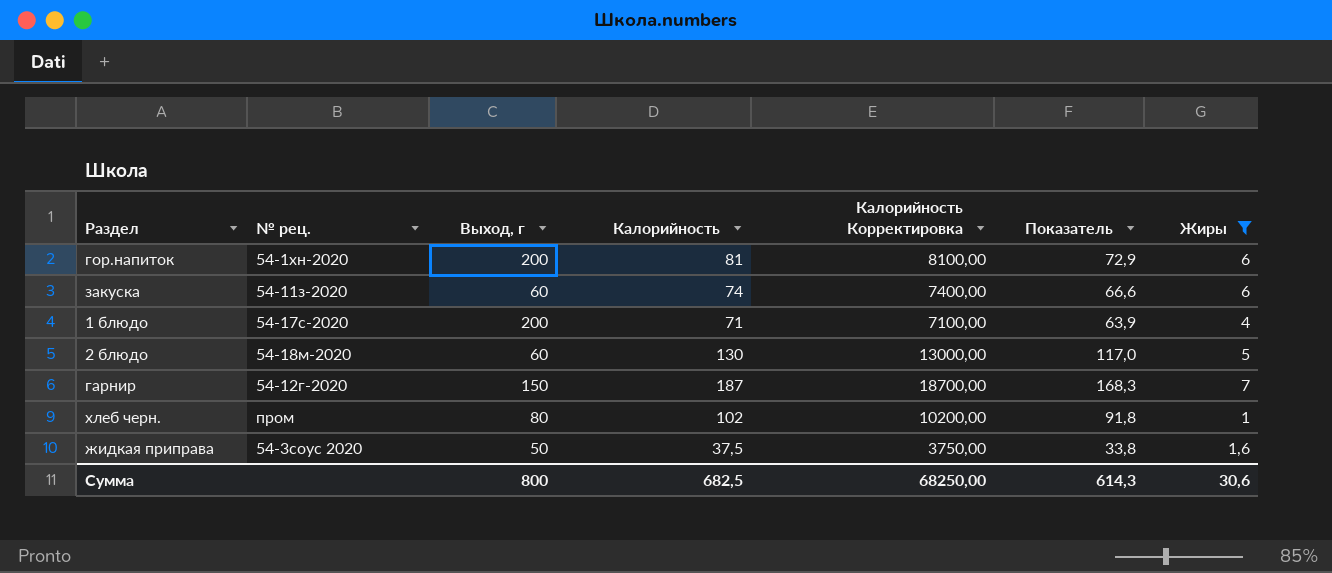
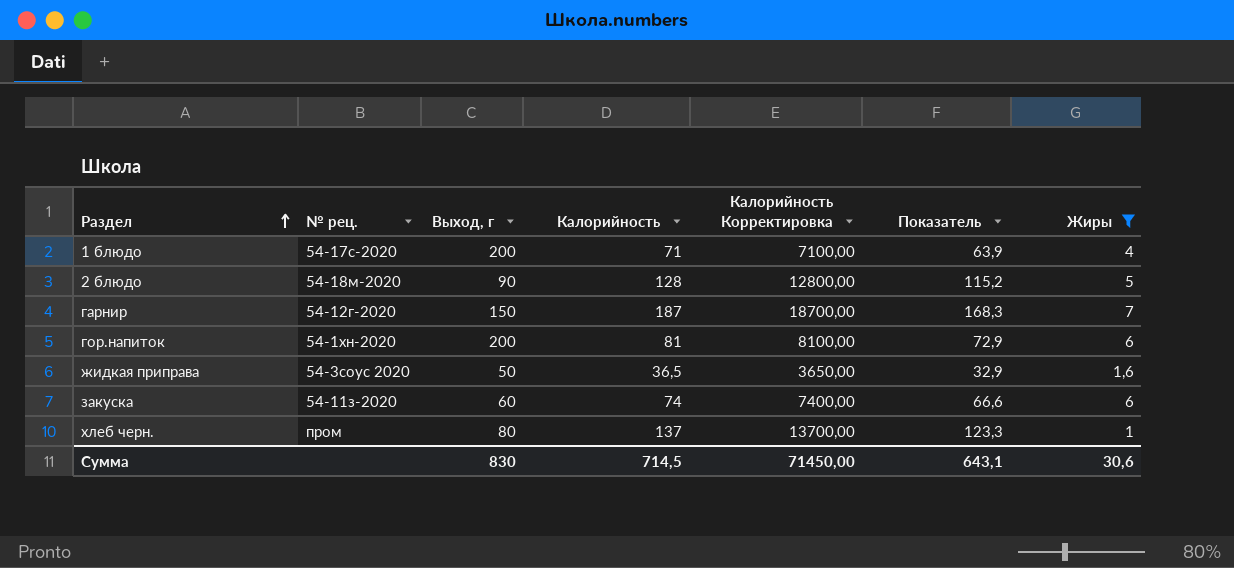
row order: none -> Раздел ascending
2 блюдо | Выход, г: 60 -> 90
2 блюдо | Калорийность: 130 -> 128
2 блюдо | Калорийность Корректировка: 13000,00 -> 12800,00
2 блюдо | Показатель: 117,0 -> 115,2
жидкая приправа | Калорийность: 37,5 -> 36,5
жидкая приправа | Калорийность Корректировка: 3750,00 -> 3650,00
жидкая приправа | Показатель: 33,8 -> 32,9
хлеб черн. | Калорийность: 102 -> 137
хлеб черн. | Калорийность Корректировка: 10200,00 -> 13700,00
хлеб черн. | Показатель: 91,8 -> 123,3
Сумма | Выход, г: 800 -> 830
Сумма | Калорийность: 682,5 -> 714,5
Сумма | Калорийность Корректировка: 68250,00 -> 71450,00
Сумма | Показатель: 614,3 -> 643,1

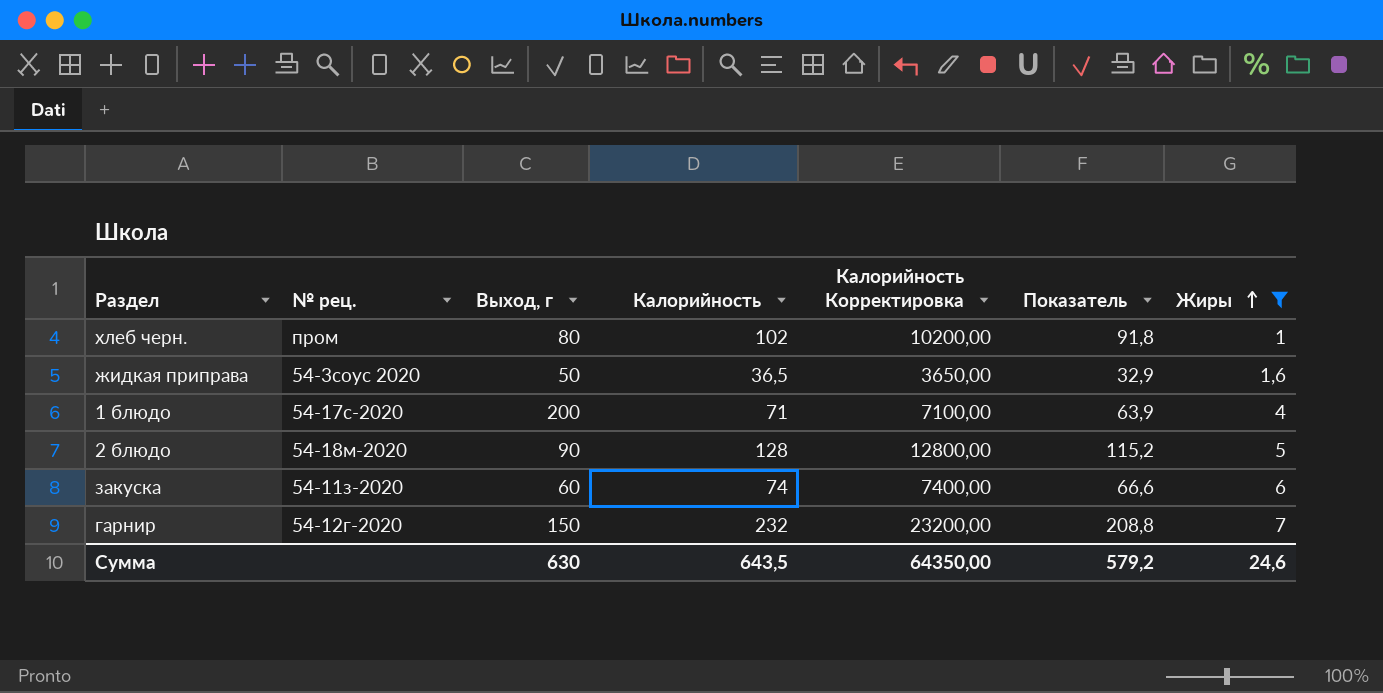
row order: Раздел ascending -> Жиры ascending
row гор.напиток: 54-1хн-2020 | 200 | 81 | 8100,00 | 72,9 | 6 -> none
хлеб черн. | Калорийность: 137 -> 102
хлеб черн. | Калорийность Корректировка: 13700,00 -> 10200,00
хлеб черн. | Показатель: 123,3 -> 91,8
гарнир | Калорийность: 187 -> 232
гарнир | Калорийность Корректировка: 18700,00 -> 23200,00
гарнир | Показатель: 168,3 -> 208,8
Сумма | Выход, г: 830 -> 630
Сумма | Калорийность: 714,5 -> 643,5
Сумма | Калорийность Корректировка: 71450,00 -> 64350,00
Сумма | Показатель: 643,1 -> 579,2
Сумма | Жиры: 30,6 -> 24,6

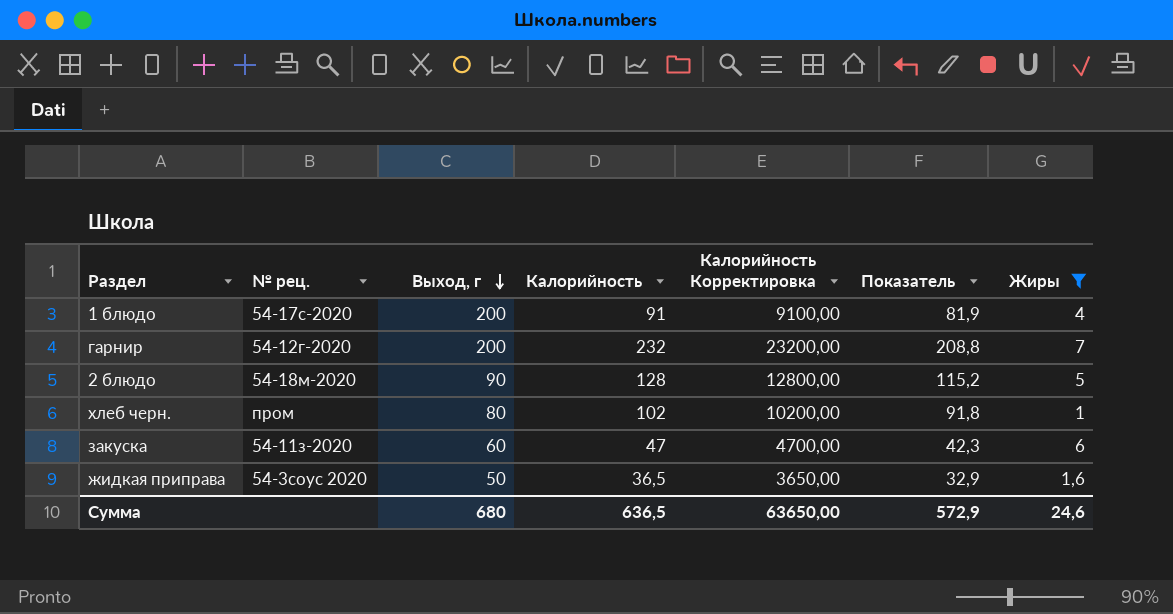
row order: Жиры ascending -> Выход, г descending
1 блюдо | Калорийность: 71 -> 91
1 блюдо | Калорийность Корректировка: 7100,00 -> 9100,00
1 блюдо | Показатель: 63,9 -> 81,9
гарнир | Выход, г: 150 -> 200
закуска | Калорийность: 74 -> 47
закуска | Калорийность Корректировка: 7400,00 -> 4700,00
закуска | Показатель: 66,6 -> 42,3
Сумма | Выход, г: 630 -> 680
Сумма | Калорийность: 643,5 -> 636,5
Сумма | Калорийность Корректировка: 64350,00 -> 63650,00
Сумма | Показатель: 579,2 -> 572,9

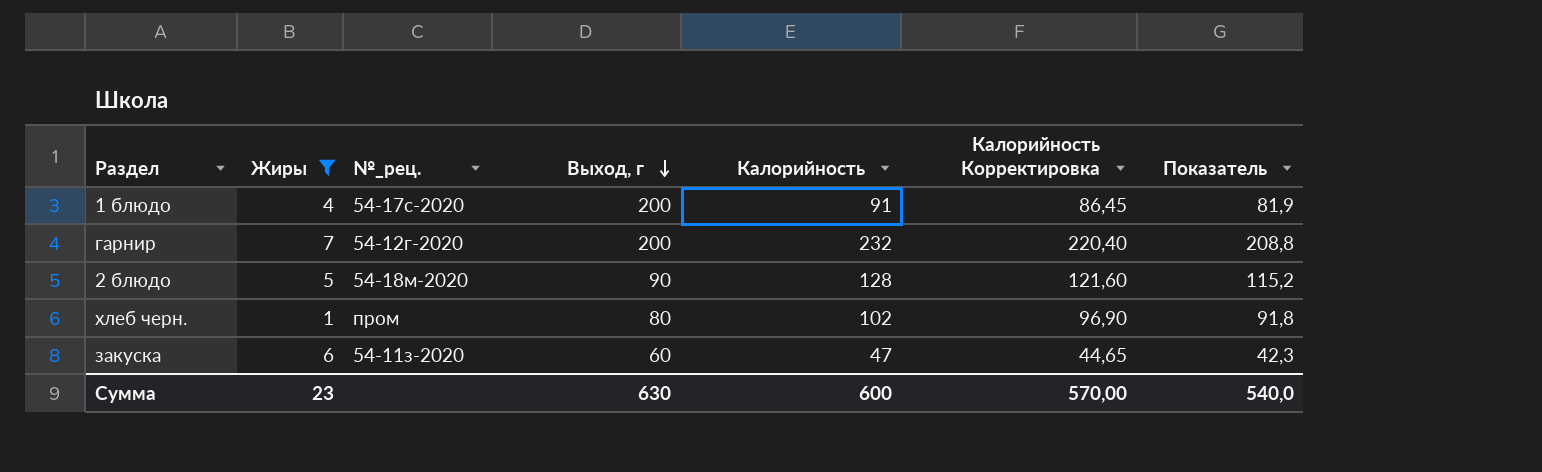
column Жиры | position: 7 -> 2
column name: № рец. -> №_рец.
column Калорийность Корректировка | formula: [Калорийность] * 100 -> [Калорийность] * 0,95
row жидкая приправа: 54-3соус 2020 | 50 | 36,5 | 3650,00 | 32,9 | 1,6 -> none
Сумма | Жиры: 24,6 -> 23
Сумма | Выход, г: 680 -> 630
Сумма | Калорийность: 636,5 -> 600
Сумма | Калорийность Корректировка: 63650,00 -> 570,00
Сумма | Показатель: 572,9 -> 540,0

